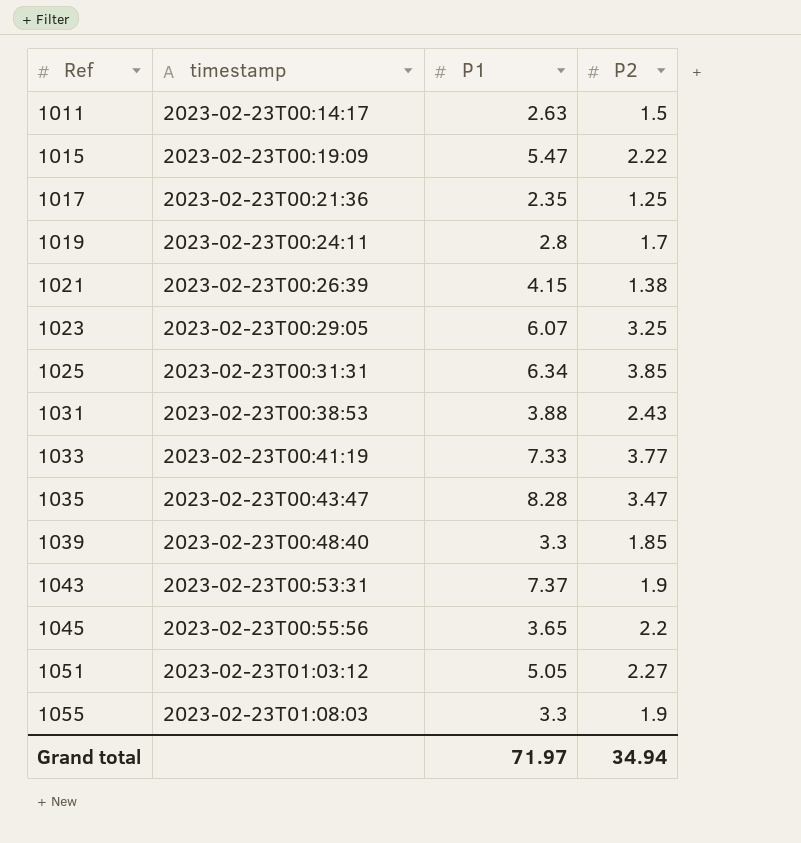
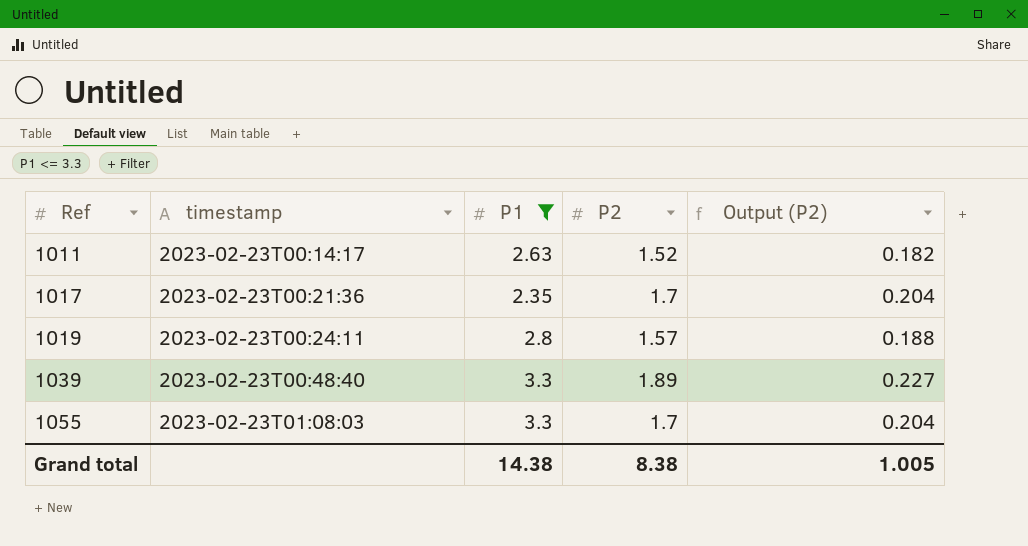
filter: none -> P1 <= 3.3
column Output (P2) | formula: none -> [P2] * 0.12
1011 | P2: 1.5 -> 1.52
1017 | P2: 1.25 -> 1.7
1019 | P2: 1.7 -> 1.57
1039 | P2: 1.85 -> 1.89
1055 | P2: 1.9 -> 1.7
Grand total | P1: 71.97 -> 14.38
Grand total | P2: 34.94 -> 8.38

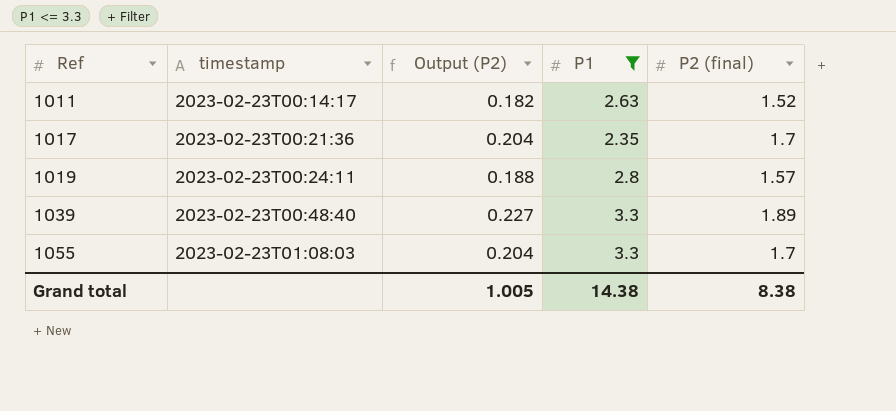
column Output (P2) | position: 5 -> 3
column name: P2 -> P2 (final)

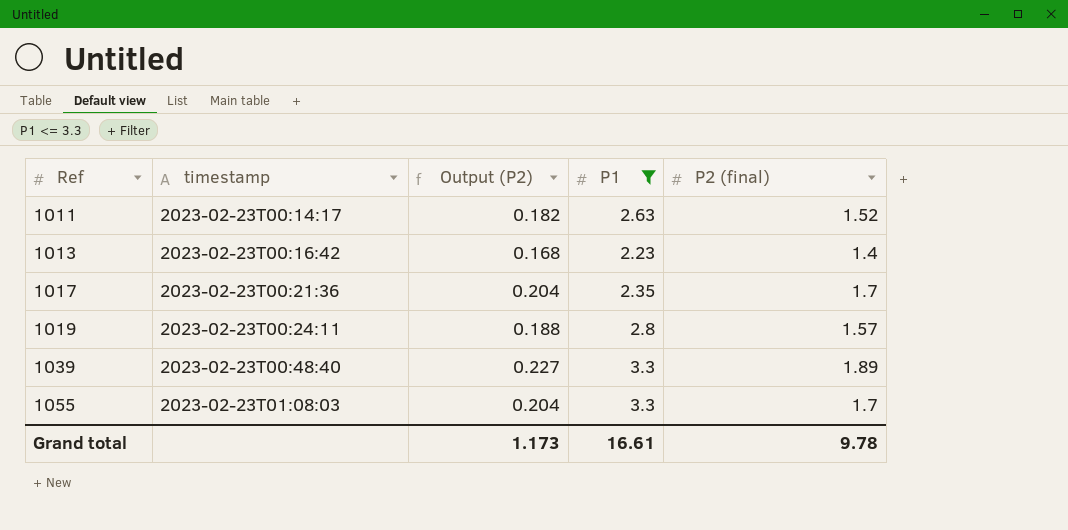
row 1013: none -> 2023-02-23T00:16:42 | 0.168 | 2.23 | 1.4
Grand total | Output (P2): 1.005 -> 1.173
Grand total | P1: 14.38 -> 16.61
Grand total | P2 (final): 8.38 -> 9.78

